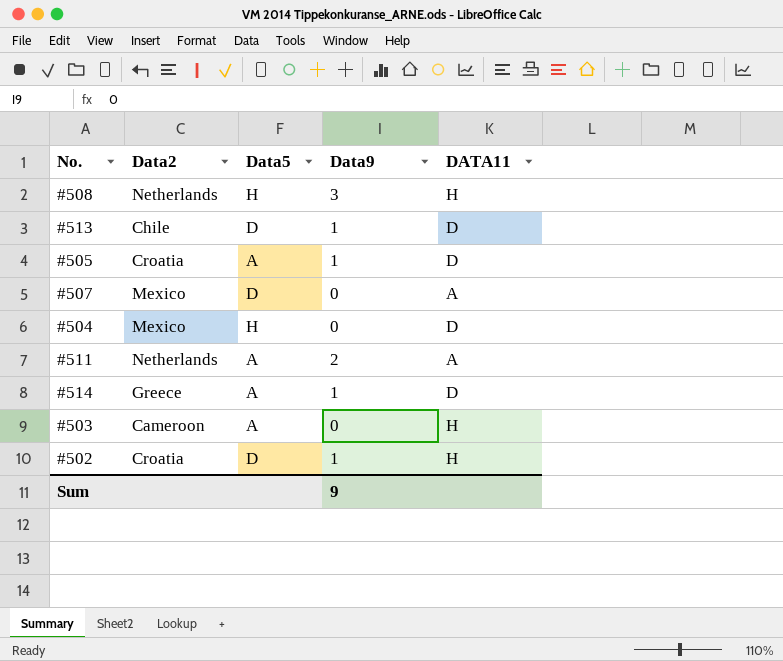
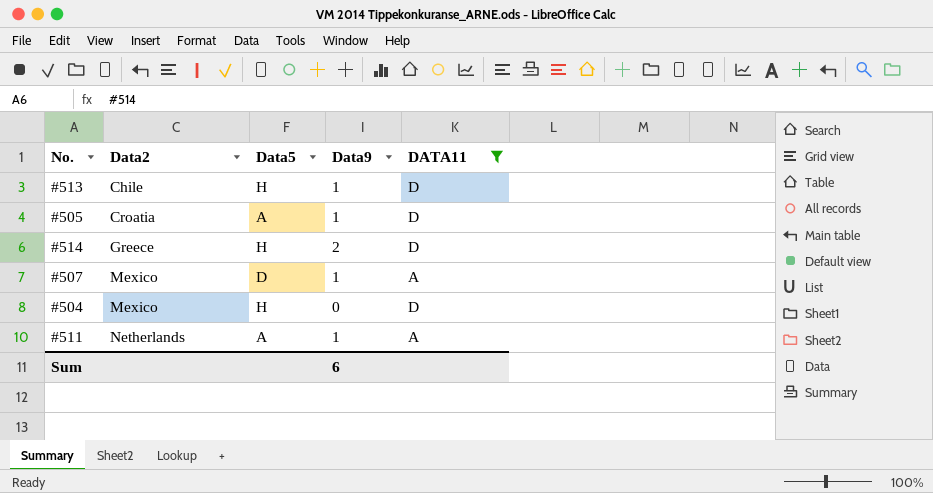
filter: none -> DATA11 != H
row order: none -> Data2 ascending
#513 | Data5: D -> H
#514 | Data5: A -> H
#514 | Data9: 1 -> 2
#507 | Data9: 0 -> 1
#511 | Data9: 2 -> 1
Sum | Data9: 9 -> 6

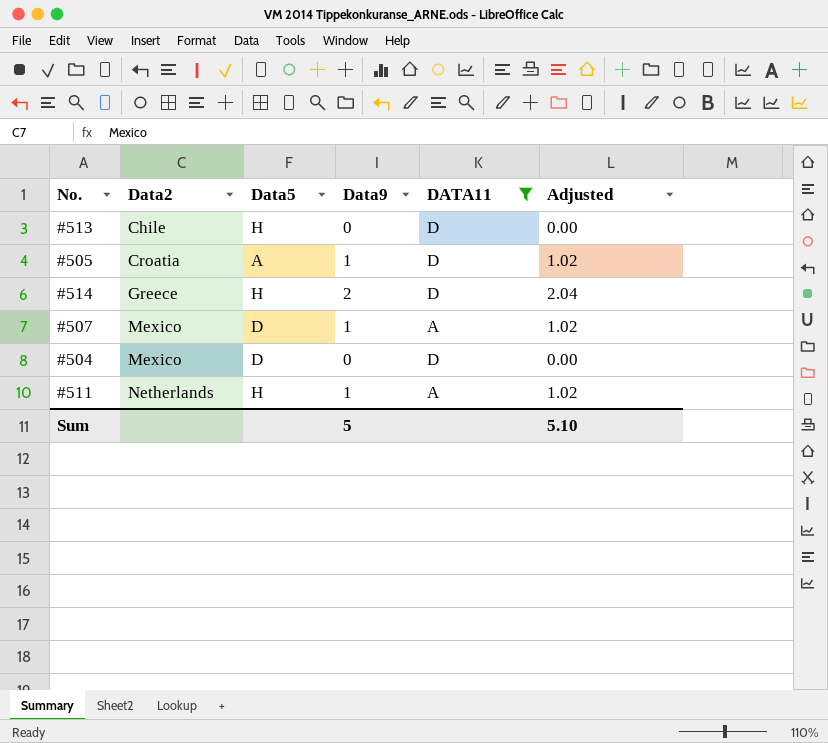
column Adjusted | formula: none -> [Data9] * 1.02
#513 | Data9: 1 -> 0
#504 | Data5: H -> D
#511 | Data5: A -> H
Sum | Data9: 6 -> 5

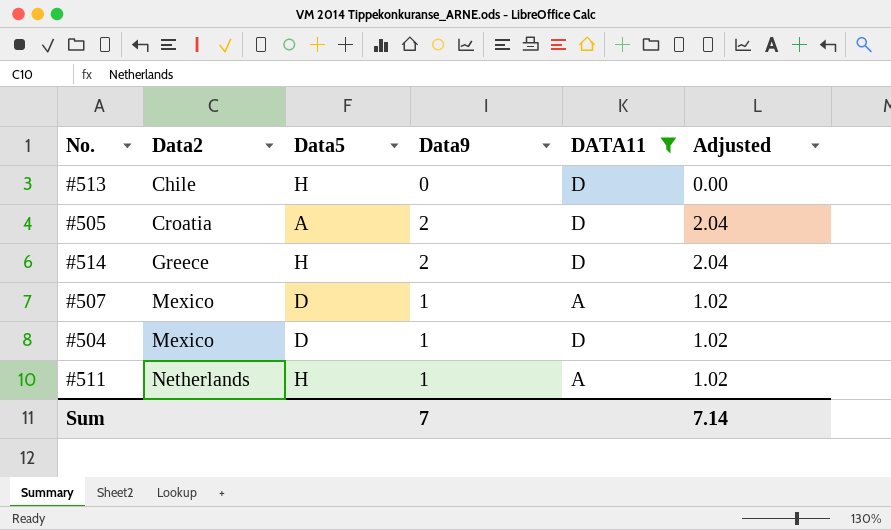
#505 | Data9: 1 -> 2
#505 | Adjusted: 1.02 -> 2.04
#504 | Data9: 0 -> 1
#504 | Adjusted: 0.00 -> 1.02
Sum | Data9: 5 -> 7
Sum | Adjusted: 5.10 -> 7.14

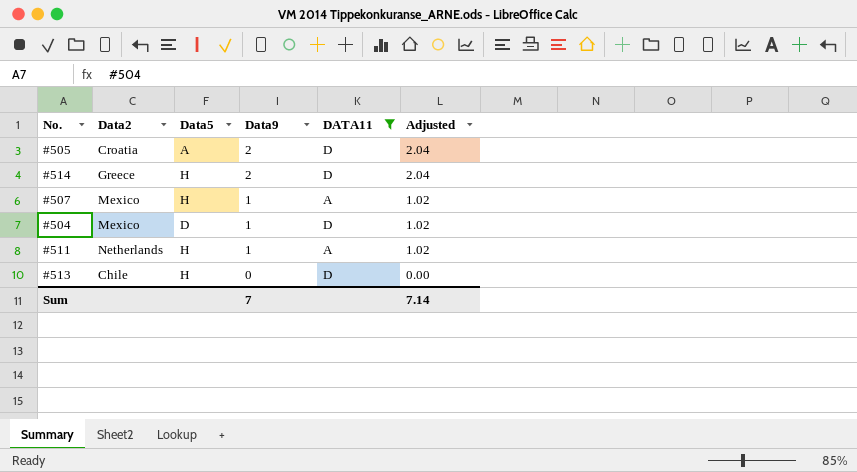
row order: Data2 ascending -> Data9 descending
#507 | Data5: D -> H

